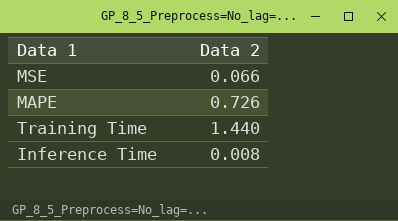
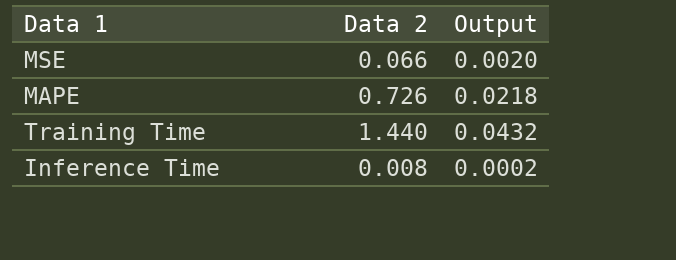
column Output | formula: none -> [Data 2] * 0.03

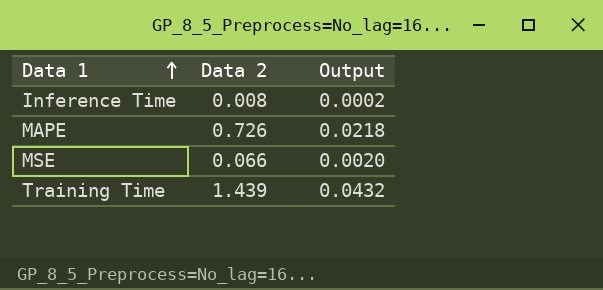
row order: none -> Data 1 ascending
Training Time | Data 2: 1.440 -> 1.439

